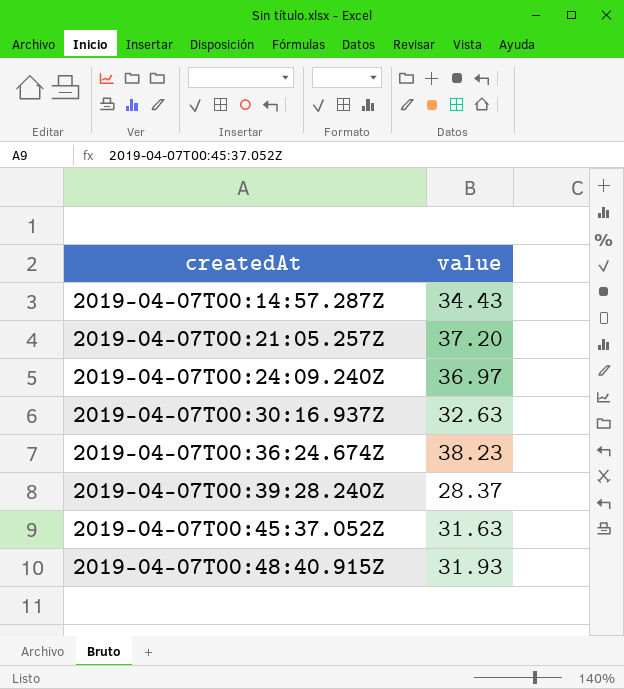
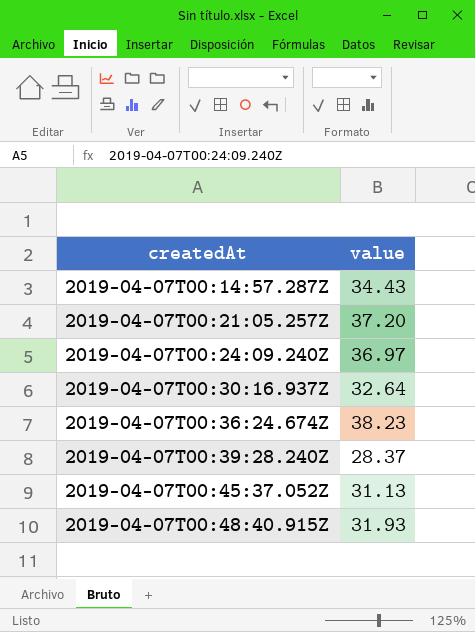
2019-04-07T00:30:16.937Z | value: 32.63 -> 32.64
2019-04-07T00:45:37.052Z | value: 31.63 -> 31.13

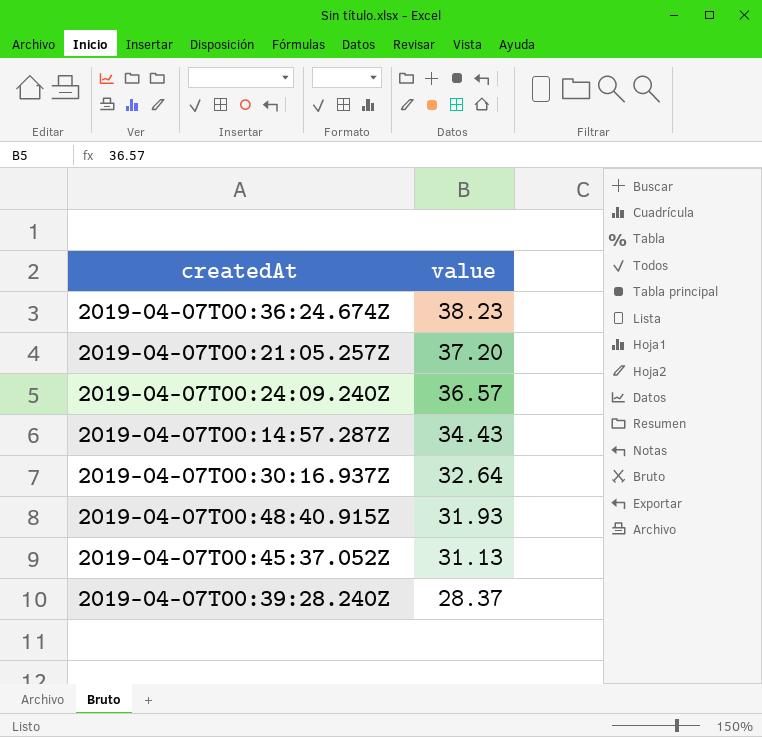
row order: createdAt ascending -> value descending
2019-04-07T00:24:09.240Z | value: 36.97 -> 36.57

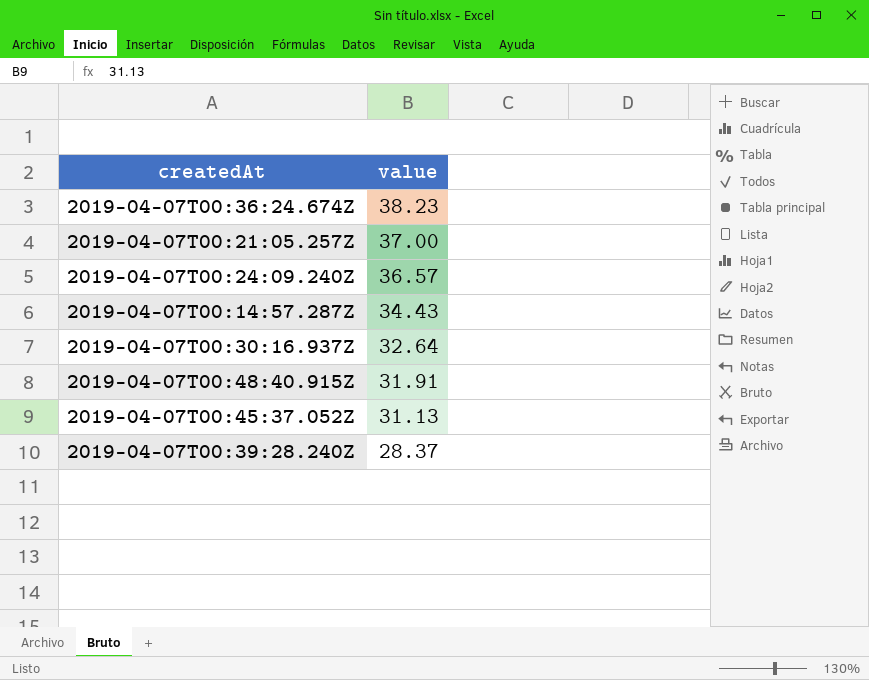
2019-04-07T00:21:05.257Z | value: 37.20 -> 37.00
2019-04-07T00:48:40.915Z | value: 31.93 -> 31.91

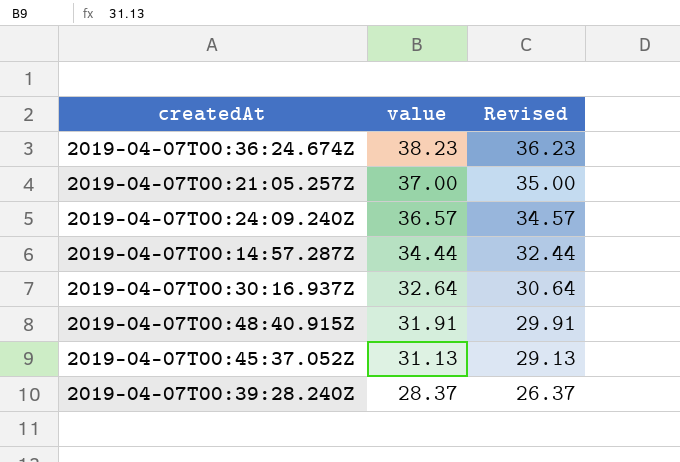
column Revised | formula: none -> [value] - 2
2019-04-07T00:14:57.287Z | value: 34.43 -> 34.44

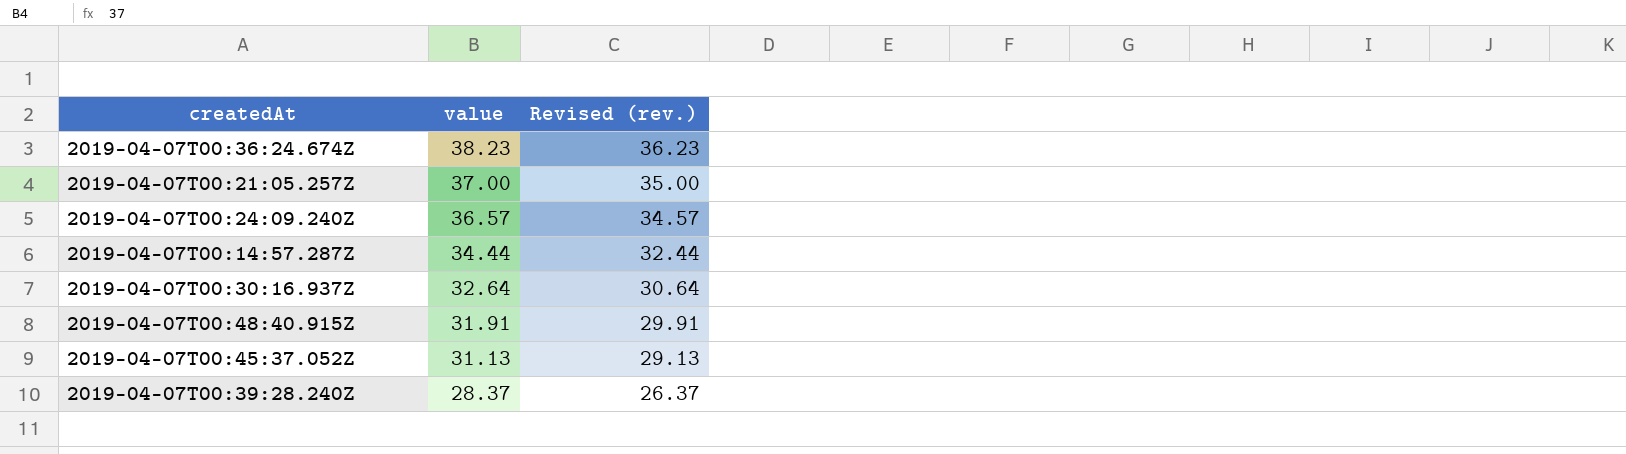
column name: Revised -> Revised (rev.)

